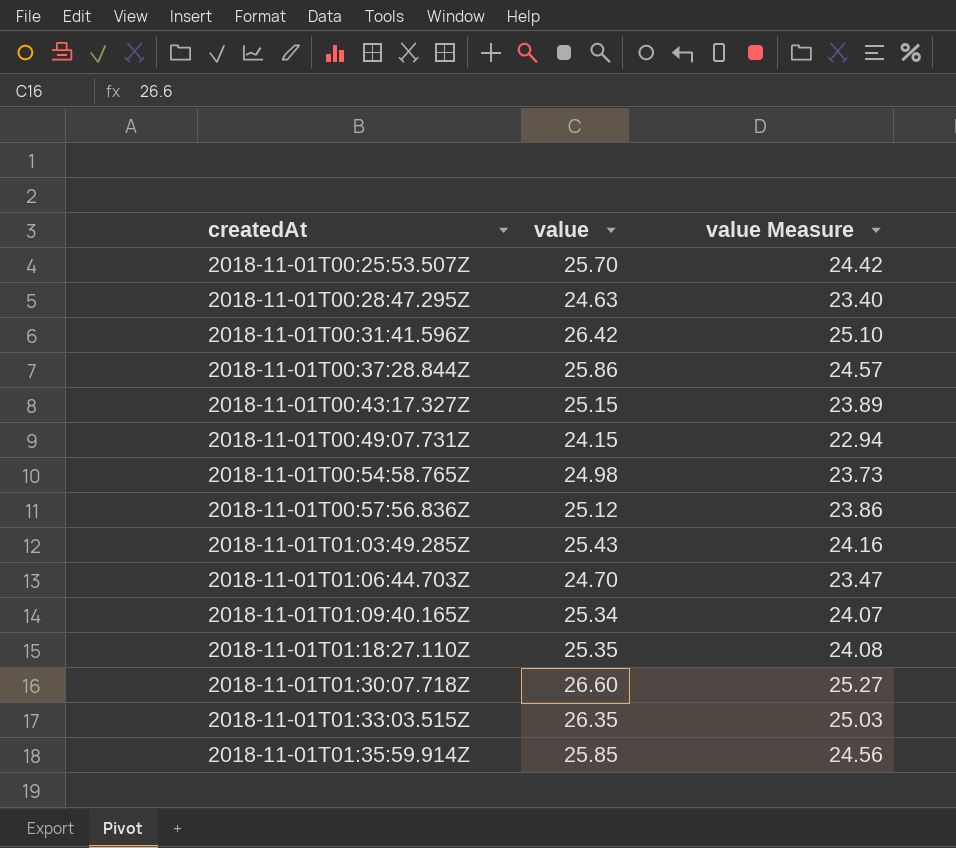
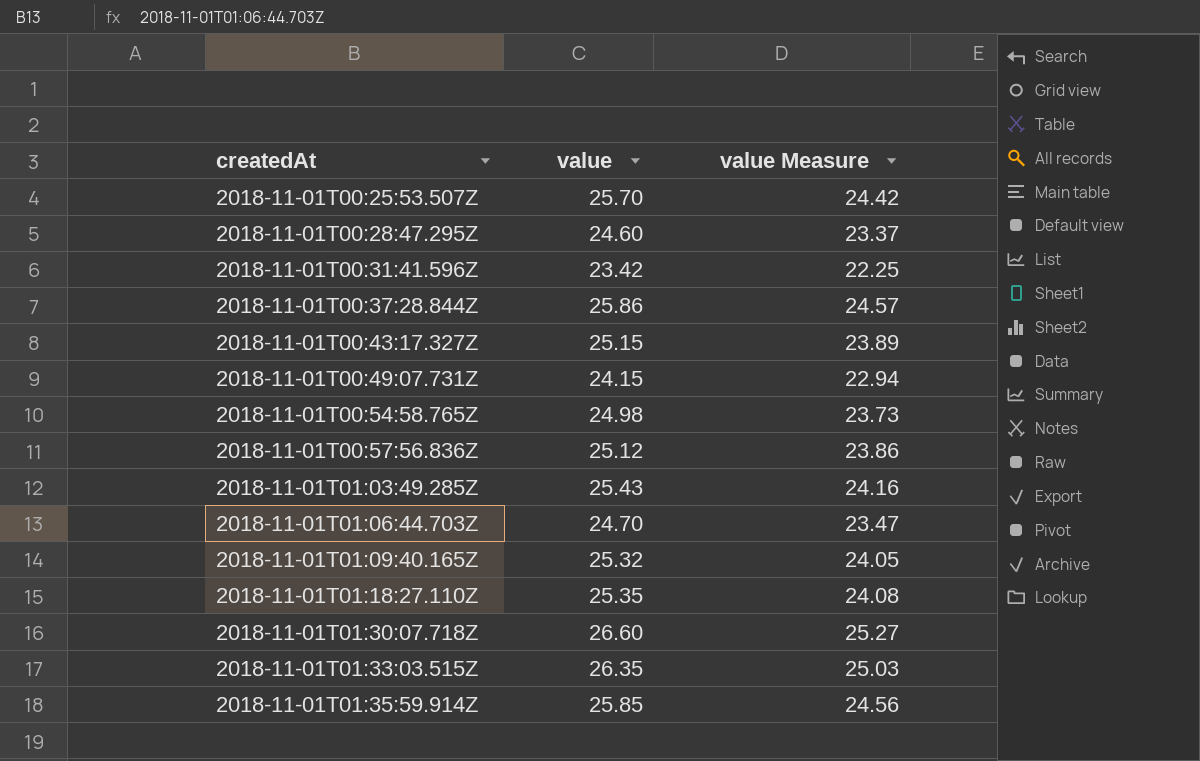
2018-11-01T00:28:47.295Z | value: 24.63 -> 24.60
2018-11-01T00:28:47.295Z | value Measure: 23.40 -> 23.37
2018-11-01T00:31:41.596Z | value: 26.42 -> 23.42
2018-11-01T00:31:41.596Z | value Measure: 25.10 -> 22.25
2018-11-01T01:09:40.165Z | value: 25.34 -> 25.32
2018-11-01T01:09:40.165Z | value Measure: 24.07 -> 24.05

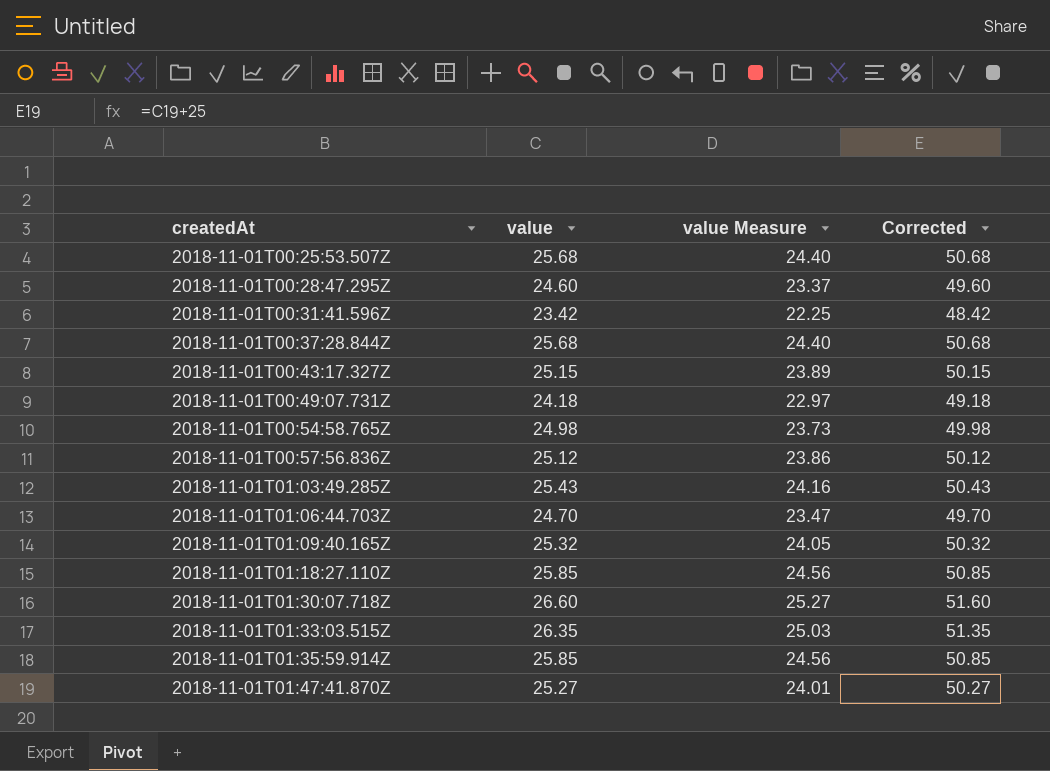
column Corrected | formula: none -> [value] + 25
2018-11-01T00:25:53.507Z | value: 25.70 -> 25.68
2018-11-01T00:25:53.507Z | value Measure: 24.42 -> 24.40
2018-11-01T00:37:28.844Z | value: 25.86 -> 25.68
2018-11-01T00:37:28.844Z | value Measure: 24.57 -> 24.40
2018-11-01T00:49:07.731Z | value: 24.15 -> 24.18
2018-11-01T00:49:07.731Z | value Measure: 22.94 -> 22.97
2018-11-01T01:18:27.110Z | value: 25.35 -> 25.85
2018-11-01T01:18:27.110Z | value Measure: 24.08 -> 24.56
row 2018-11-01T01:47:41.870Z: none -> 25.27 | 24.01 | 50.27

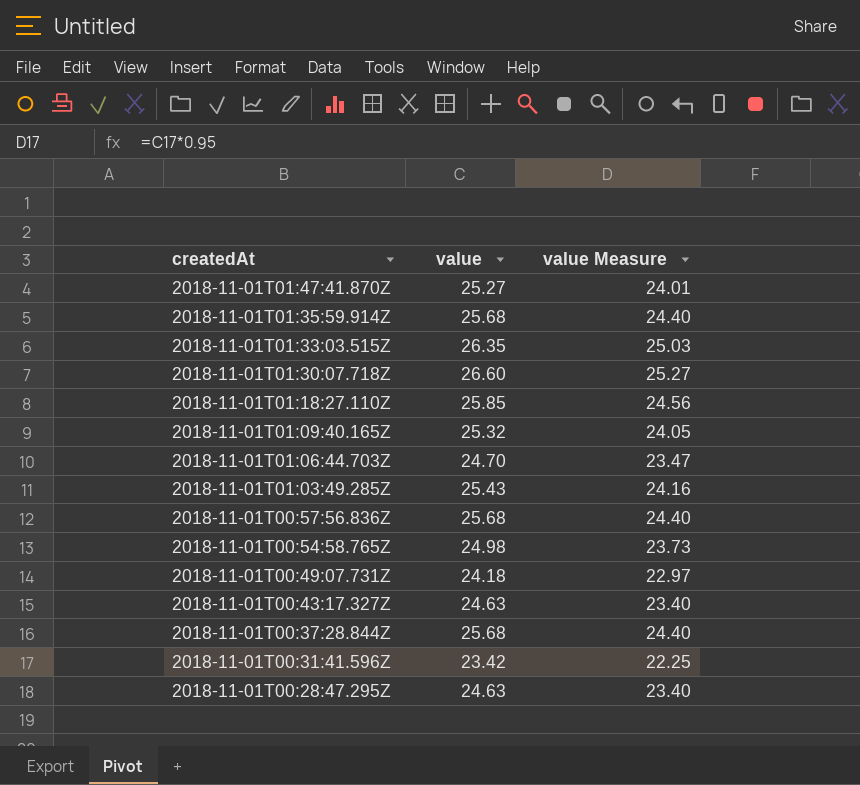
row order: createdAt ascending -> createdAt descending
column Corrected | formula: [value] + 25 -> none
row 2018-11-01T00:25:53.507Z: 25.68 | 24.40 | 50.68 -> none
2018-11-01T01:35:59.914Z | value: 25.85 -> 25.68
2018-11-01T01:35:59.914Z | value Measure: 24.56 -> 24.40
2018-11-01T00:57:56.836Z | value: 25.12 -> 25.68
2018-11-01T00:57:56.836Z | value Measure: 23.86 -> 24.40
2018-11-01T00:43:17.327Z | value: 25.15 -> 24.63
2018-11-01T00:43:17.327Z | value Measure: 23.89 -> 23.40
2018-11-01T00:28:47.295Z | value: 24.60 -> 24.63
2018-11-01T00:28:47.295Z | value Measure: 23.37 -> 23.40

